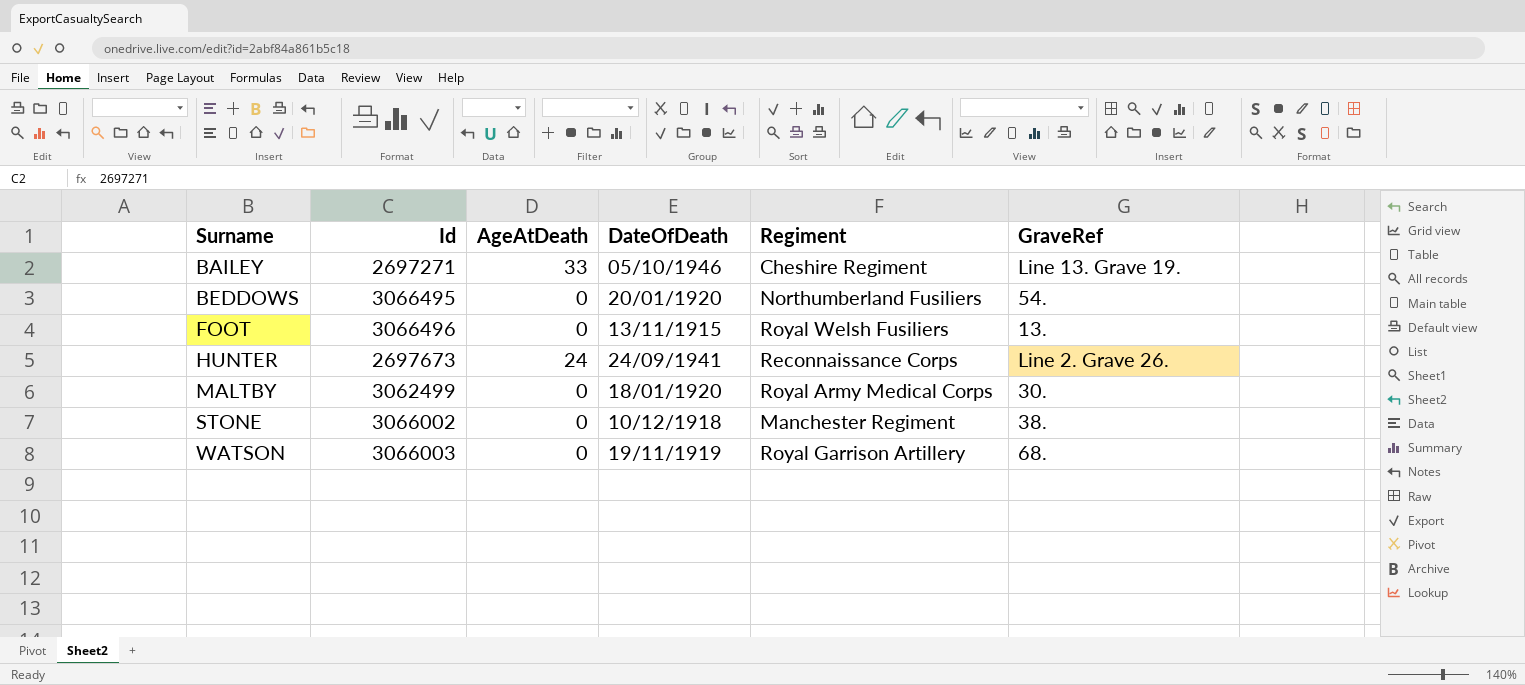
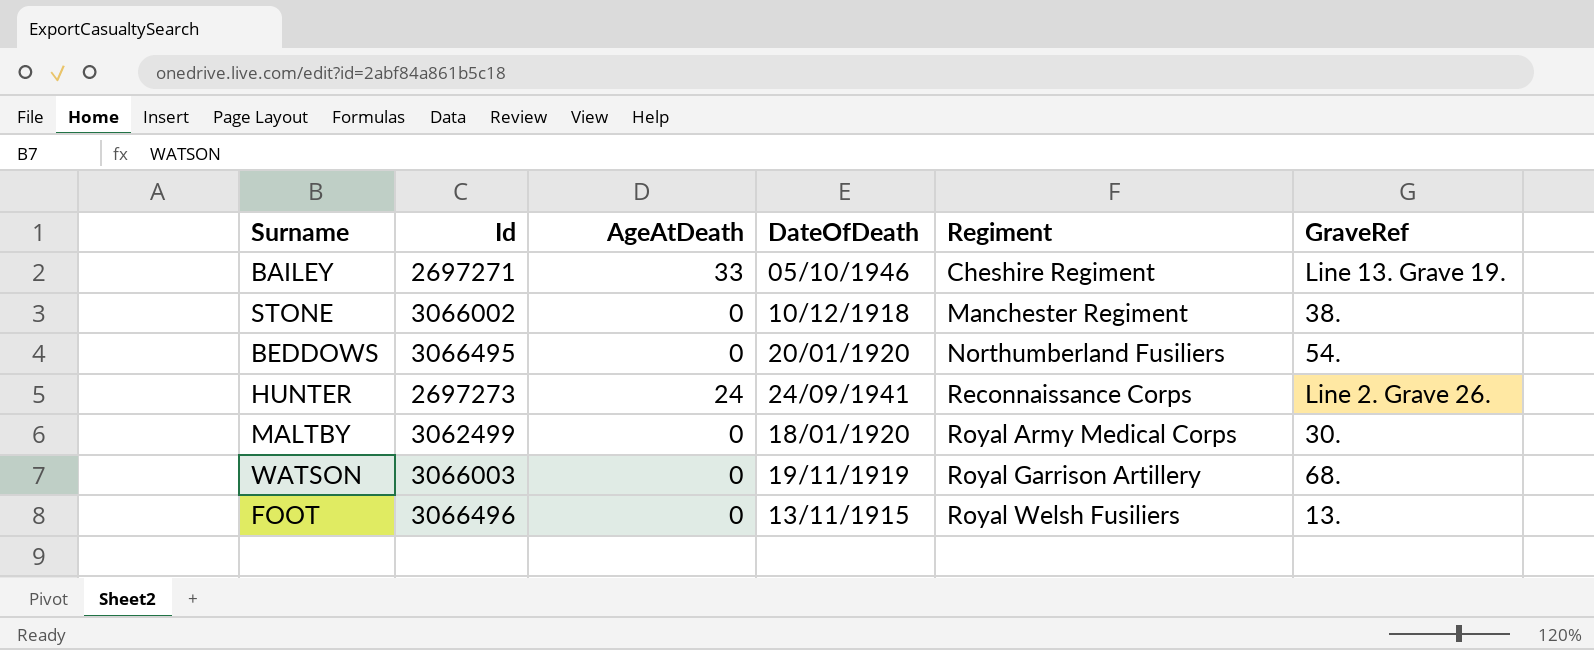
row order: Surname ascending -> Regiment ascending
HUNTER | Id: 2697673 -> 2697273

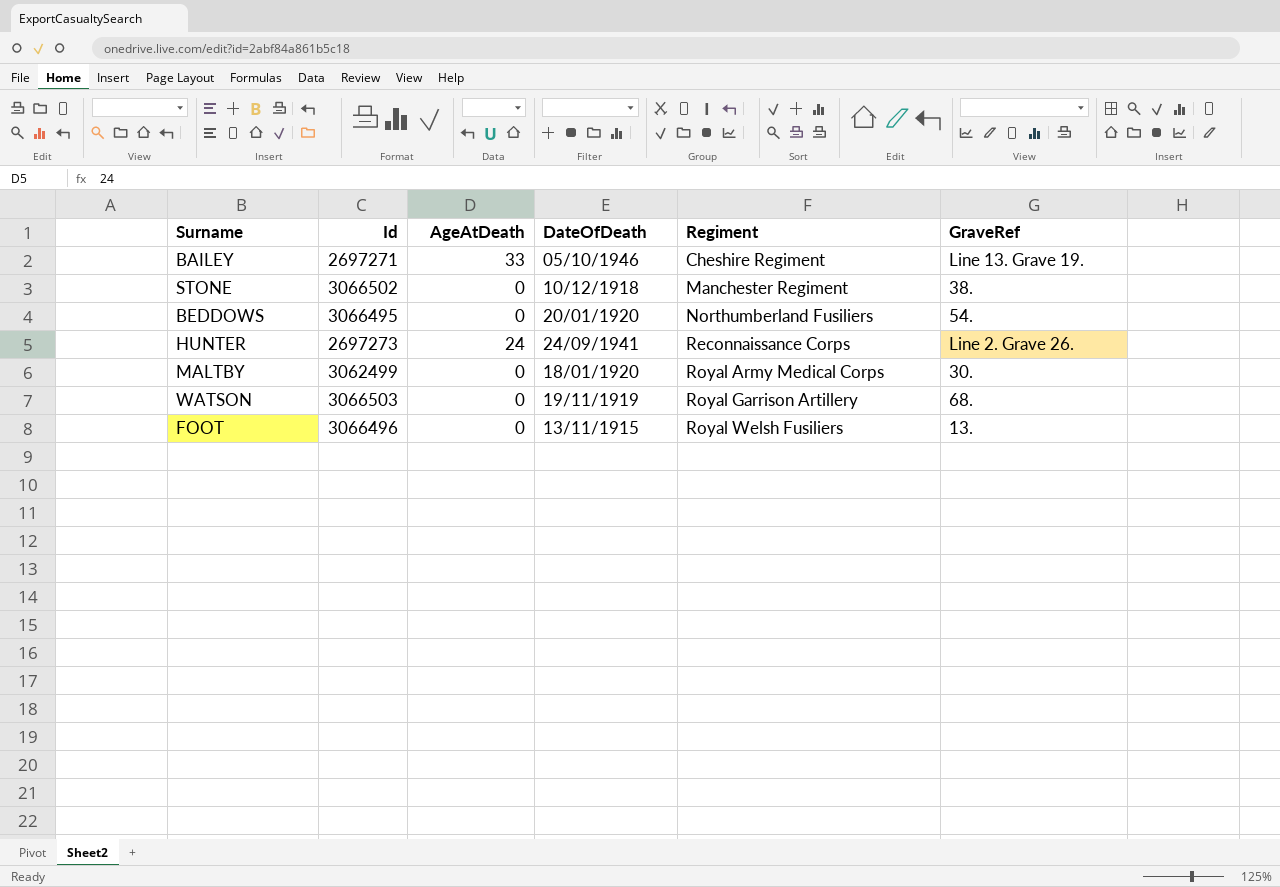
STONE | Id: 3066002 -> 3066502
WATSON | Id: 3066003 -> 3066503

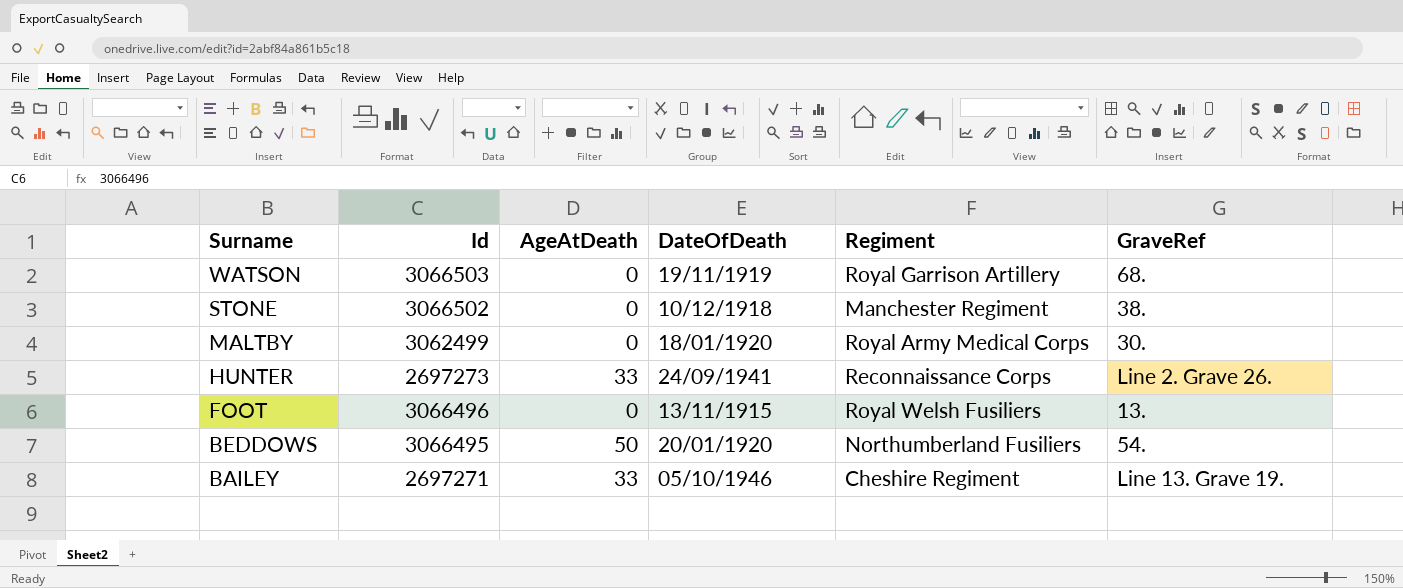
row order: Regiment ascending -> Surname descending
HUNTER | AgeAtDeath: 24 -> 33
BEDDOWS | AgeAtDeath: 0 -> 50

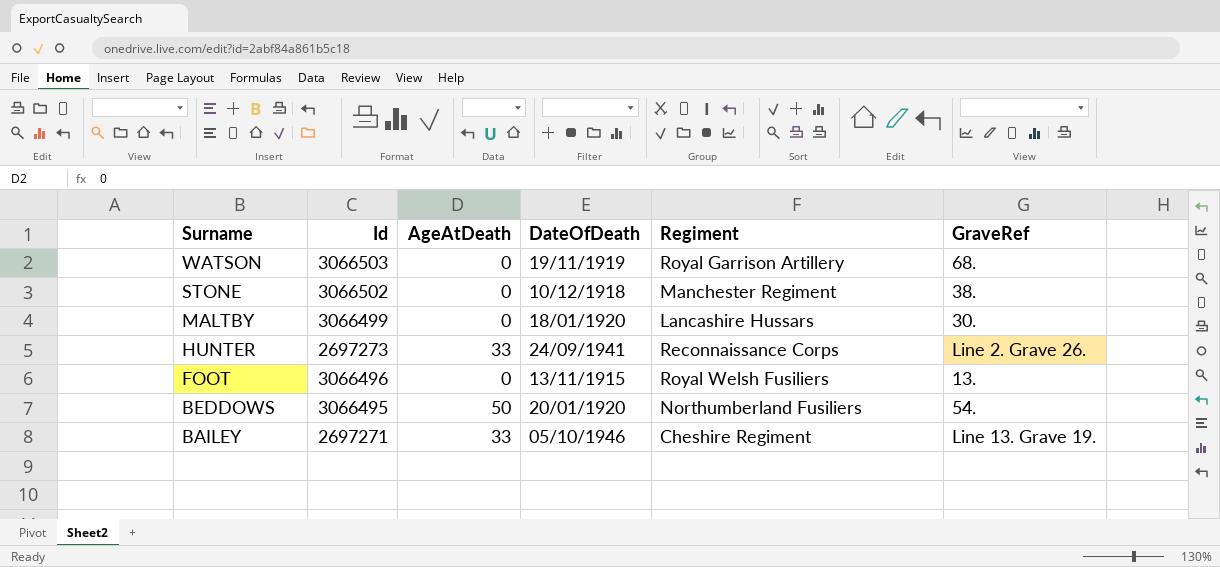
MALTBY | Id: 3062499 -> 3066499
MALTBY | Regiment: Royal Army Medical Corps -> Lancashire Hussars

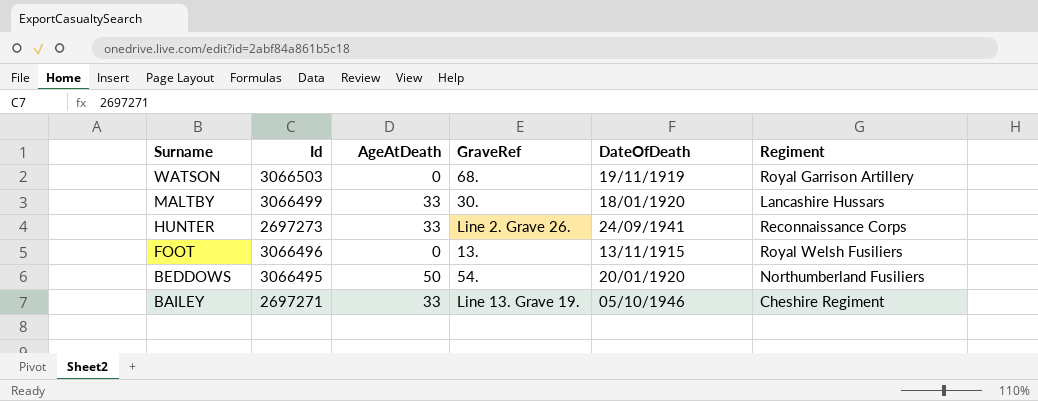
column GraveRef | position: 6 -> 4
row STONE: 3066502 | 0 | 10/12/1918 | Manchester Regiment | 38. -> none
MALTBY | AgeAtDeath: 0 -> 33

